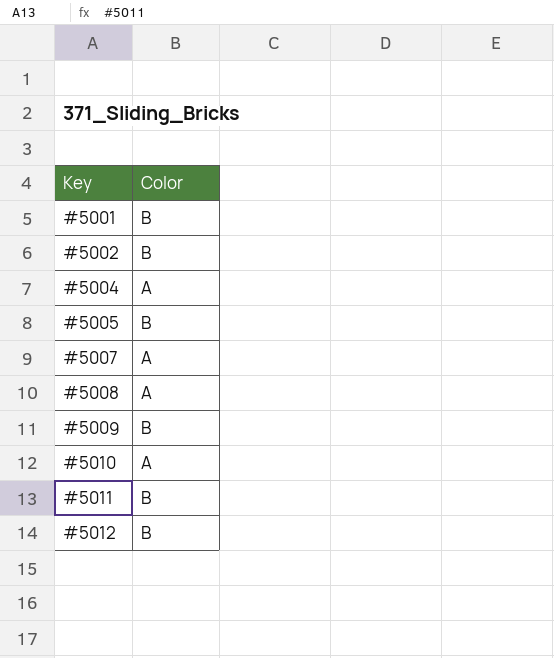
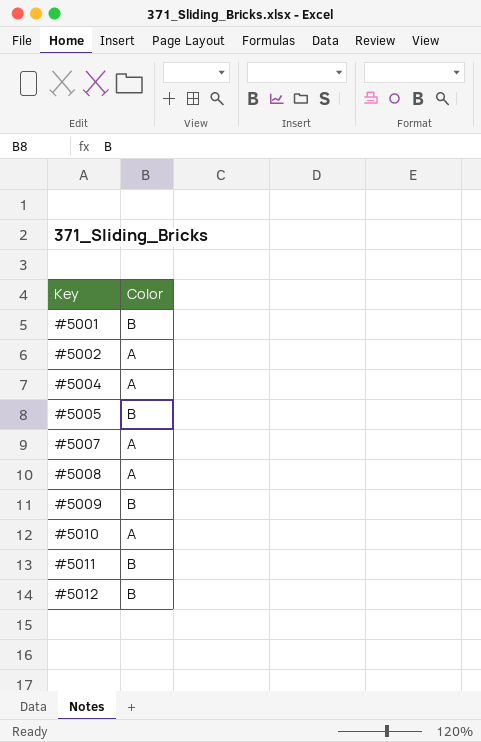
#5002 | Color: B -> A

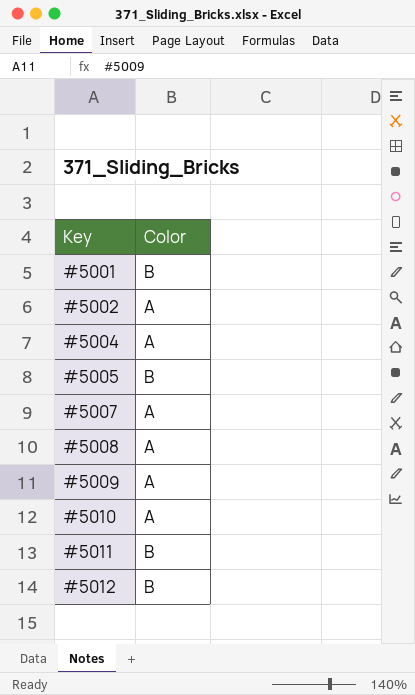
#5009 | Color: B -> A

